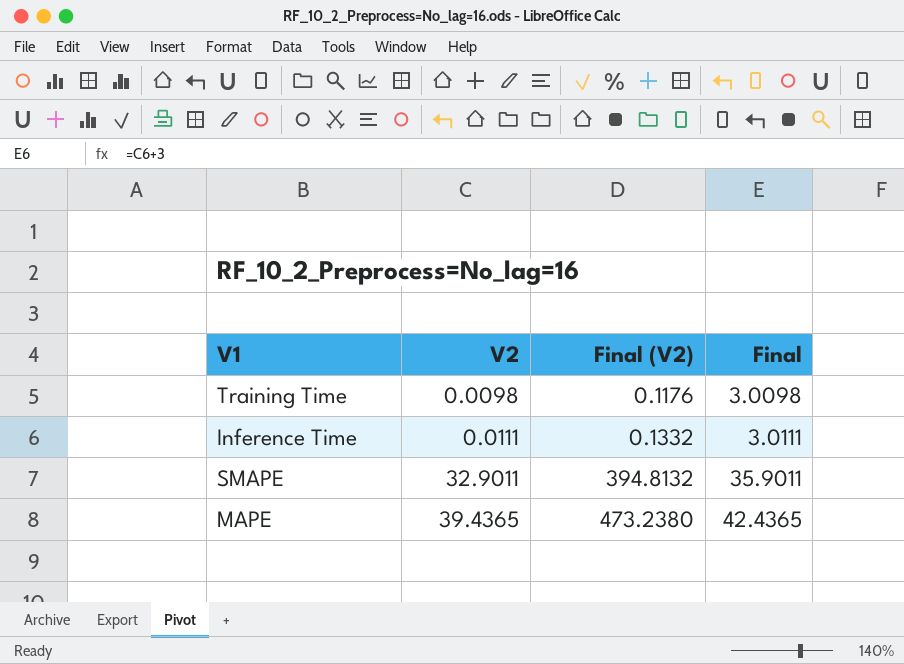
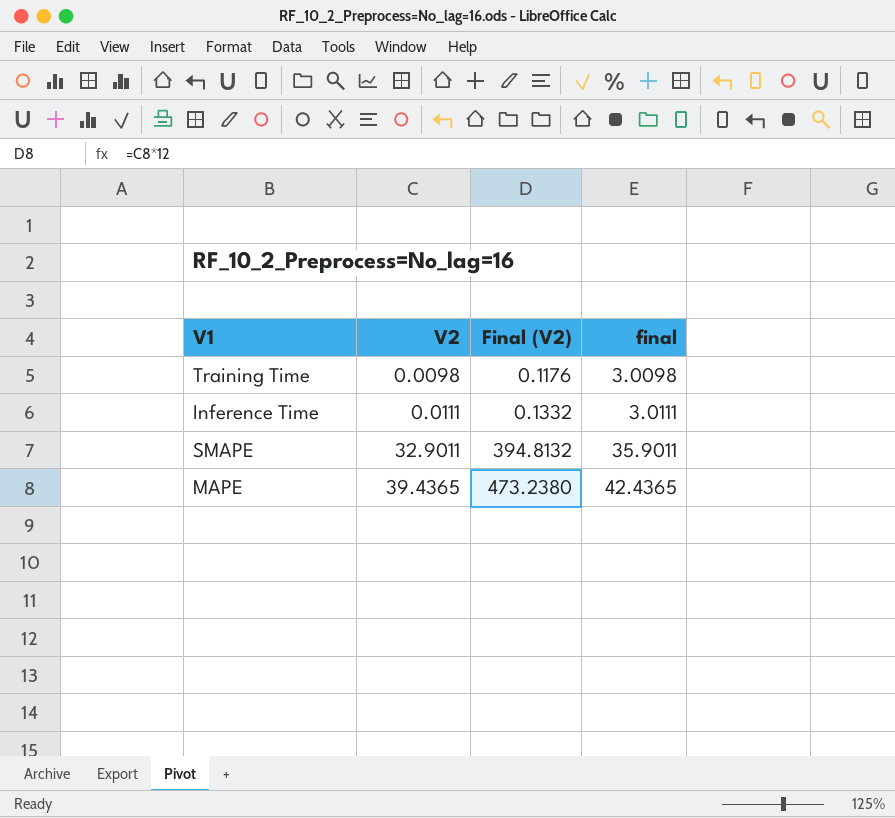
column name: Final -> final

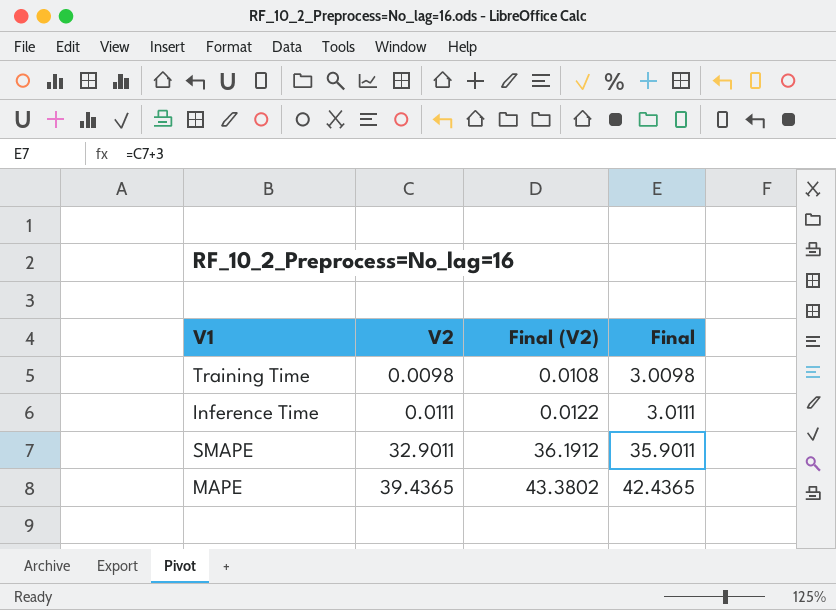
column Final (V2) | formula: [V2] * 12 -> [V2] * 1.1
column name: final -> Final

